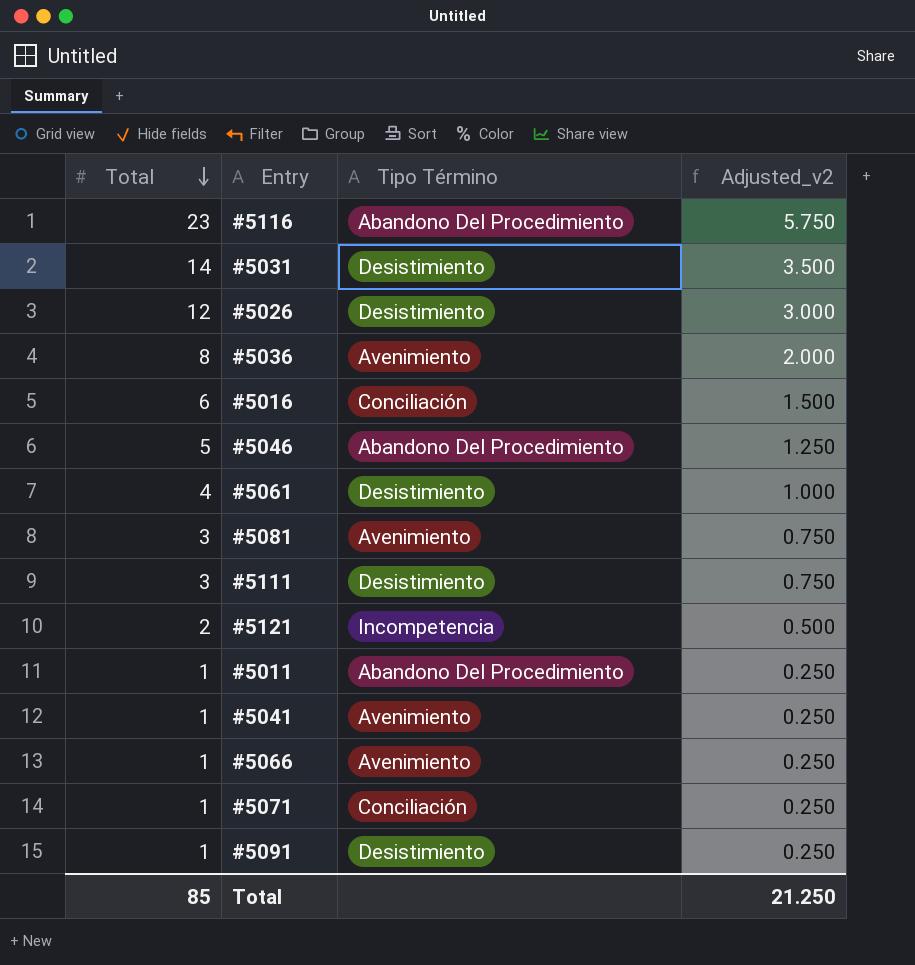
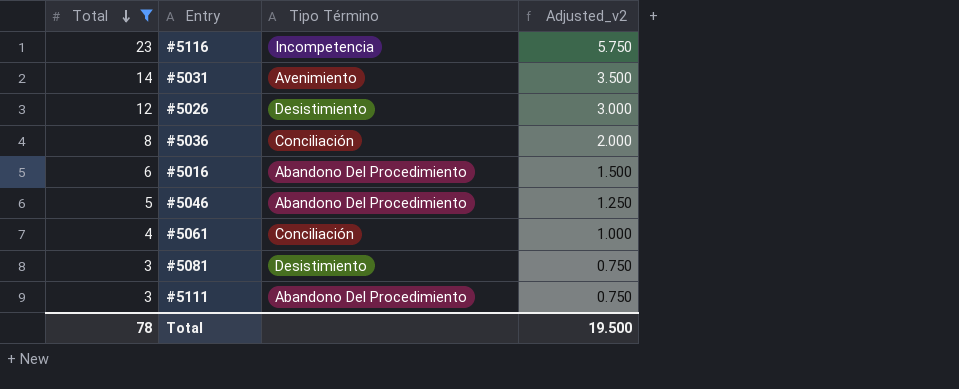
filter: none -> Total >= 3
#5116 | Tipo Término: Abandono Del Procedimiento -> Incompetencia
#5031 | Tipo Término: Desistimiento -> Avenimiento
#5036 | Tipo Término: Avenimiento -> Conciliación
#5016 | Tipo Término: Conciliación -> Abandono Del Procedimiento
#5061 | Tipo Término: Desistimiento -> Conciliación
#5081 | Tipo Término: Avenimiento -> Desistimiento
#5111 | Tipo Término: Desistimiento -> Abandono Del Procedimiento
Total | Total: 85 -> 78
Total | Adjusted_v2: 21.250 -> 19.500

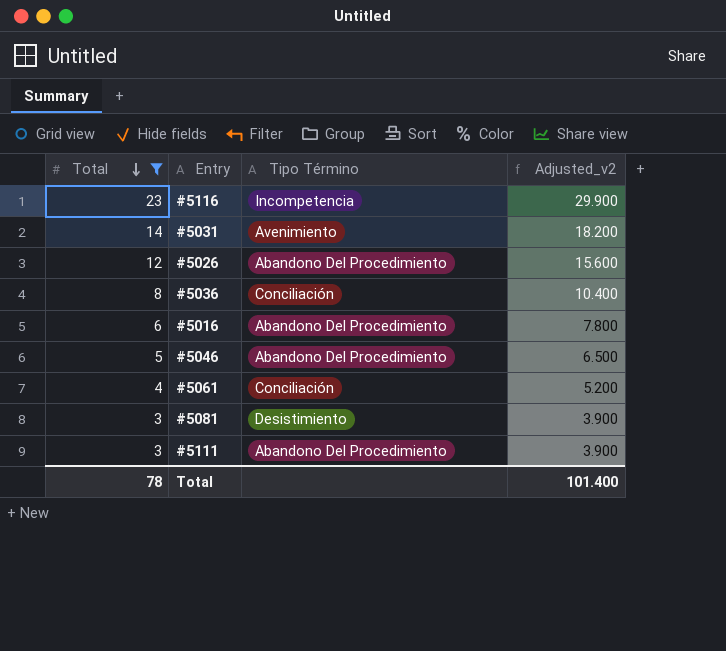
column Adjusted_v2 | formula: [Total] * 0.25 -> [Total] * 1.3
#5026 | Tipo Término: Desistimiento -> Abandono Del Procedimiento
Total | Adjusted_v2: 19.500 -> 101.400

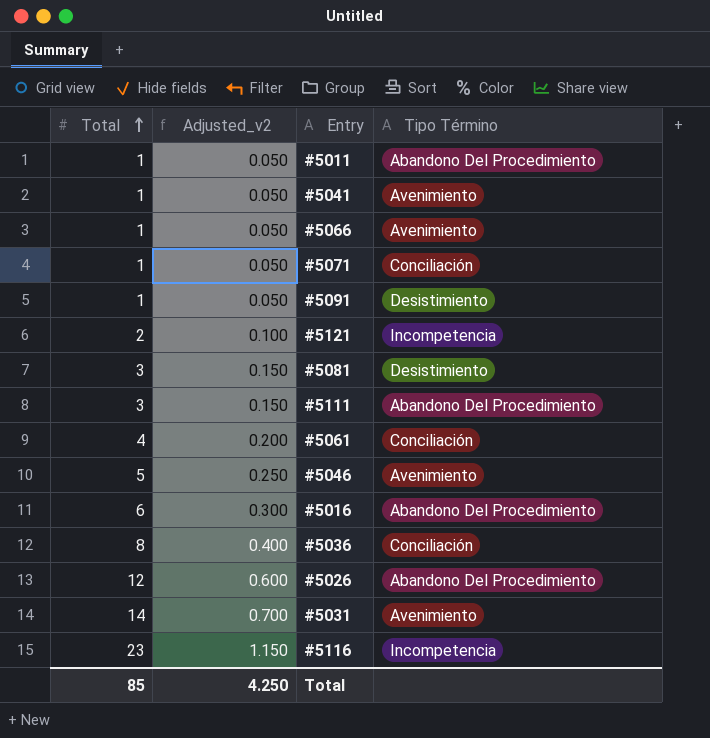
filter: Total >= 3 -> none
row order: Total descending -> Total ascending
column Adjusted_v2 | formula: [Total] * 1.3 -> [Total] * 0.05
column Adjusted_v2 | position: 4 -> 2
#5046 | Tipo Término: Abandono Del Procedimiento -> Avenimiento
Total | Total: 78 -> 85
Total | Adjusted_v2: 101.400 -> 4.250

